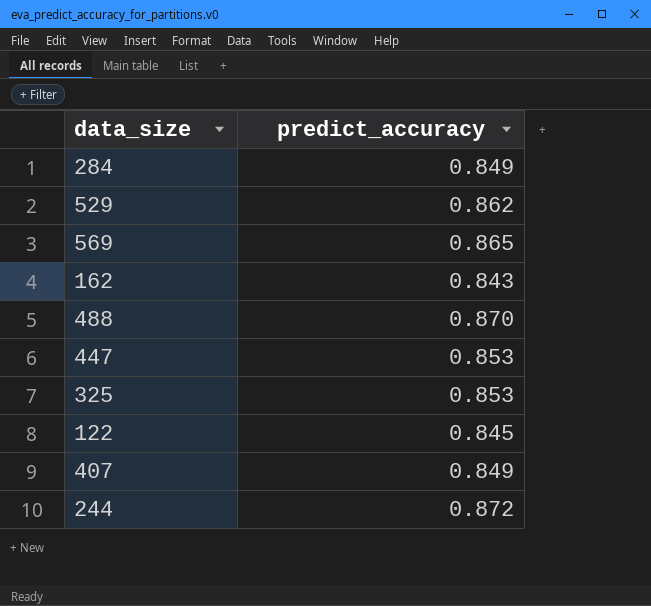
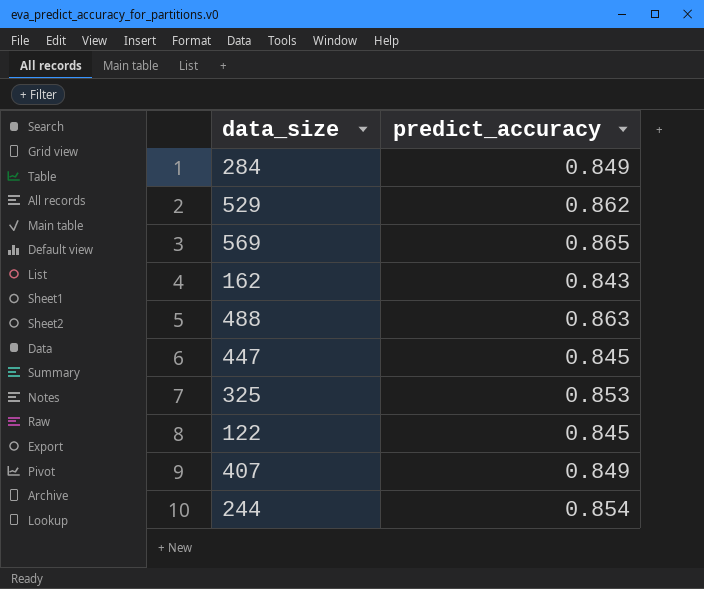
488 | predict_accuracy: 0.870 -> 0.863
447 | predict_accuracy: 0.853 -> 0.845
244 | predict_accuracy: 0.872 -> 0.854

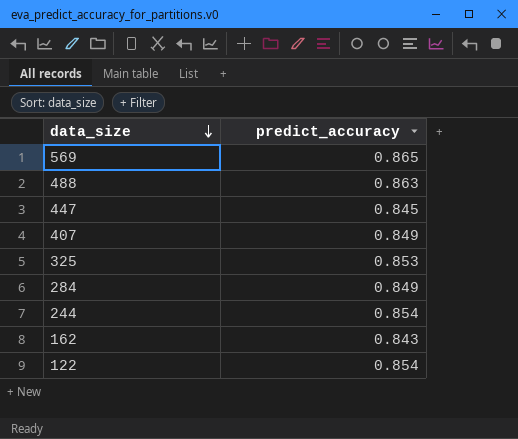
row order: none -> data_size descending
row 529: 0.862 -> none
122 | predict_accuracy: 0.845 -> 0.854

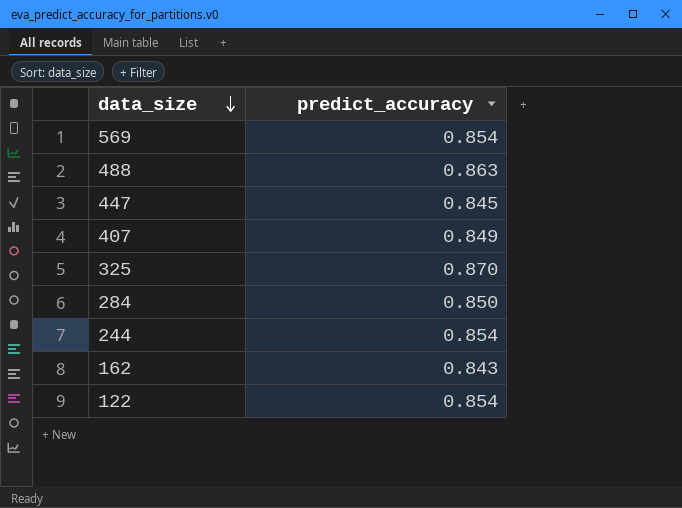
569 | predict_accuracy: 0.865 -> 0.854
325 | predict_accuracy: 0.853 -> 0.870
284 | predict_accuracy: 0.849 -> 0.850

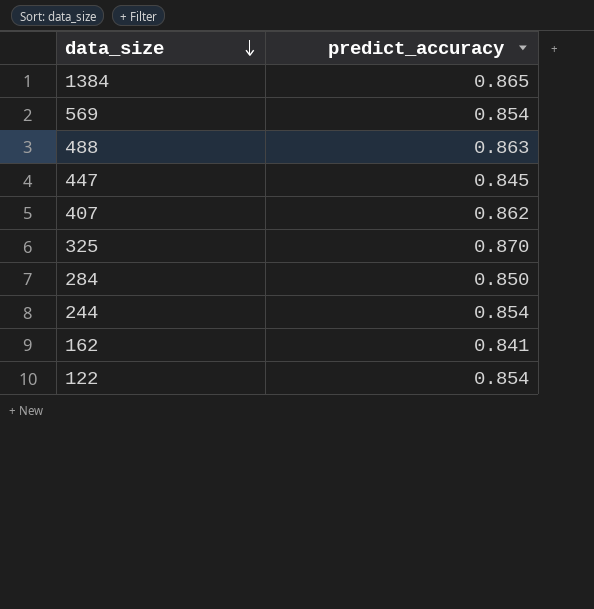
row 1384: none -> 0.865
407 | predict_accuracy: 0.849 -> 0.862
162 | predict_accuracy: 0.843 -> 0.841

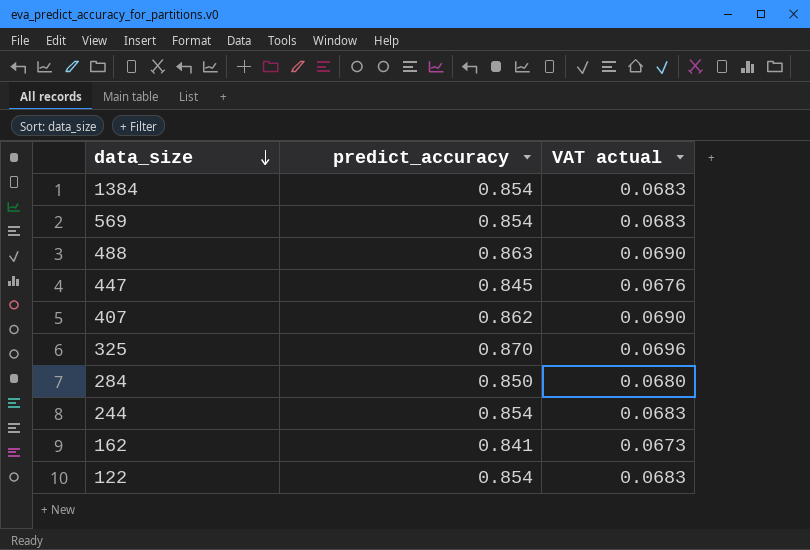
column VAT actual | formula: none -> [predict_accuracy] * 0.08
1384 | predict_accuracy: 0.865 -> 0.854

